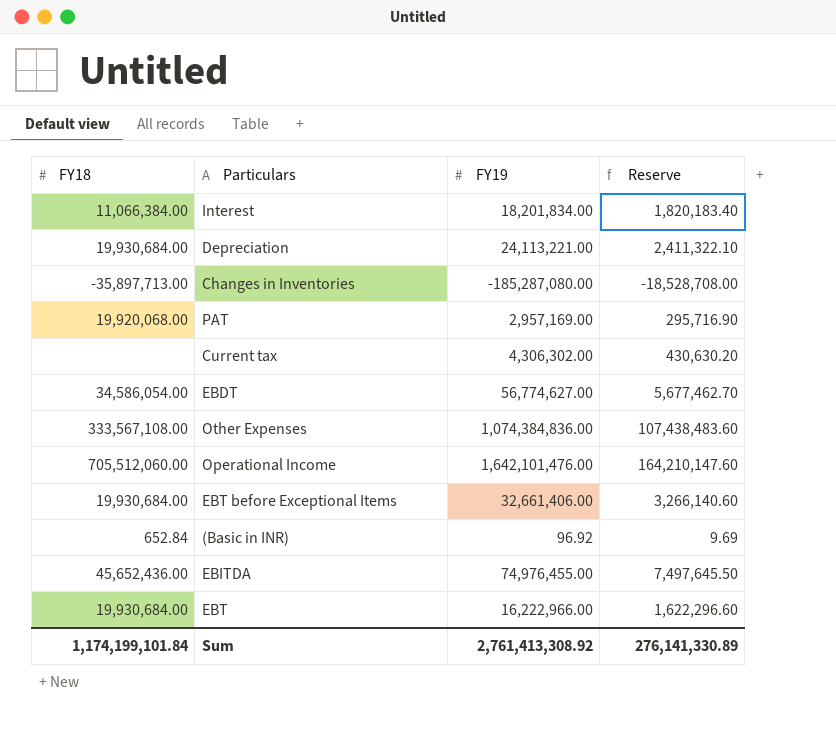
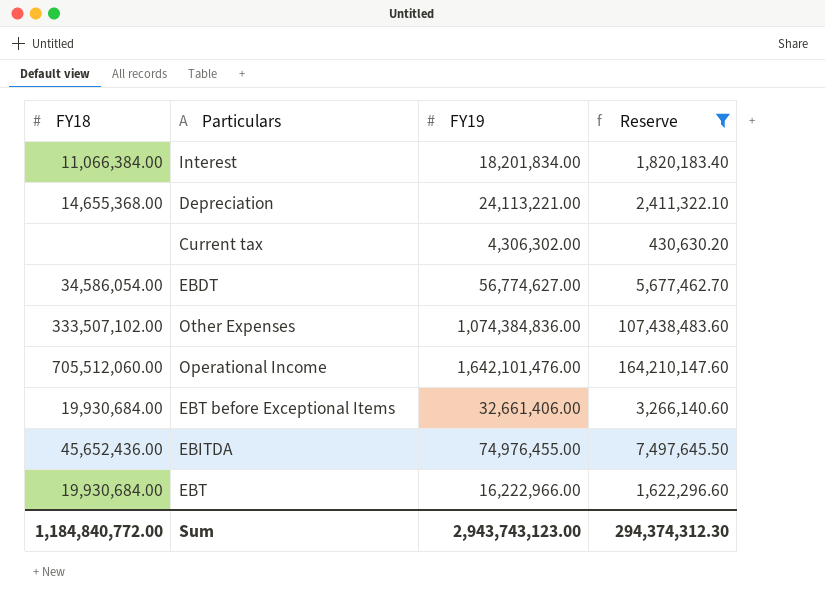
filter: none -> Reserve >= 430,630.20
Depreciation | FY18: 19,930,684.00 -> 14,655,368.00
Other Expenses | FY18: 333,567,108.00 -> 333,507,102.00
Sum | FY18: 1,174,199,101.84 -> 1,184,840,772.00
Sum | FY19: 2,761,413,308.92 -> 2,943,743,123.00
Sum | Reserve: 276,141,330.89 -> 294,374,312.30

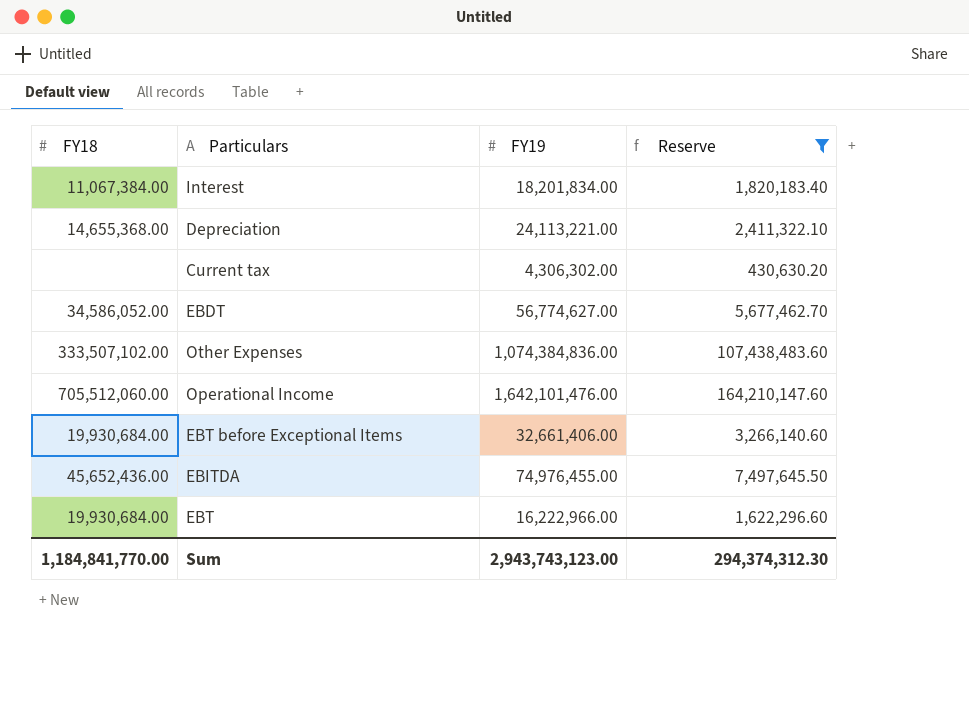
Interest | FY18: 11,066,384.00 -> 11,067,384.00
EBDT | FY18: 34,586,054.00 -> 34,586,052.00
Sum | FY18: 1,184,840,772.00 -> 1,184,841,770.00

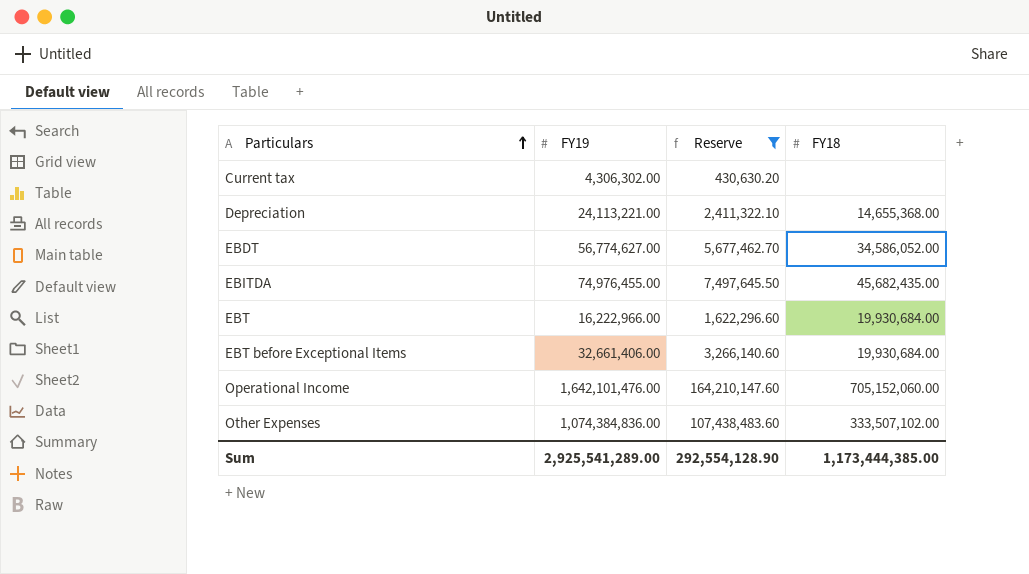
row order: none -> Particulars ascending
column FY18 | position: 1 -> 4
row Interest: 11,067,384.00 | 18,201,834.00 | 1,820,183.40 -> none
EBITDA | FY18: 45,652,436.00 -> 45,682,435.00
Operational Income | FY18: 705,512,060.00 -> 705,152,060.00
Sum | FY19: 2,943,743,123.00 -> 2,925,541,289.00
Sum | Reserve: 294,374,312.30 -> 292,554,128.90
Sum | FY18: 1,184,841,770.00 -> 1,173,444,385.00

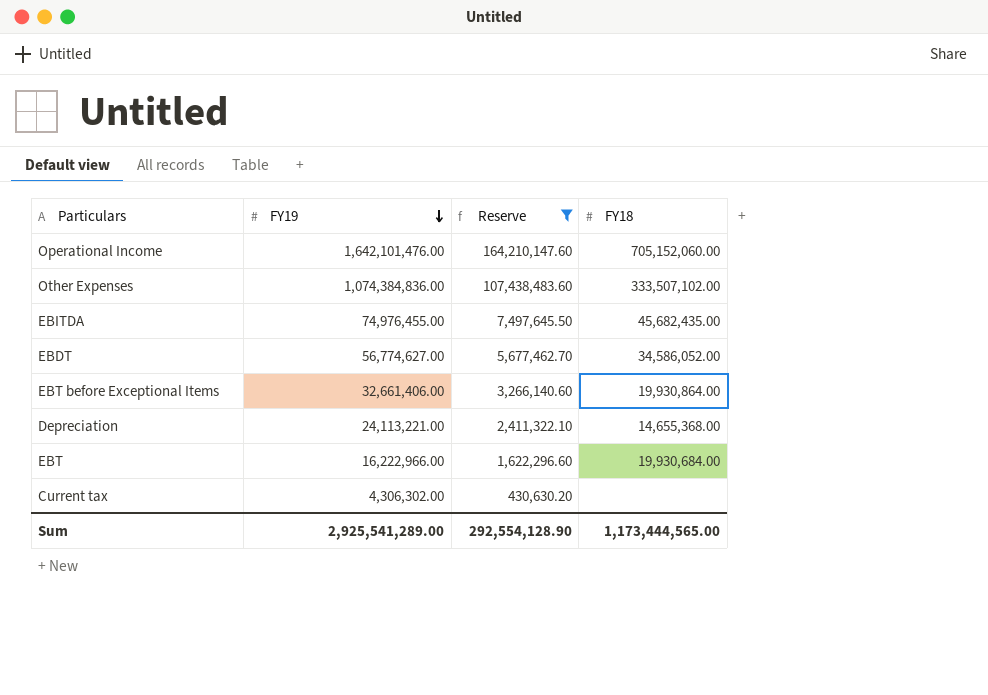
row order: Particulars ascending -> FY19 descending
EBT before Exceptional Items | FY18: 19,930,684.00 -> 19,930,864.00
Sum | FY18: 1,173,444,385.00 -> 1,173,444,565.00

